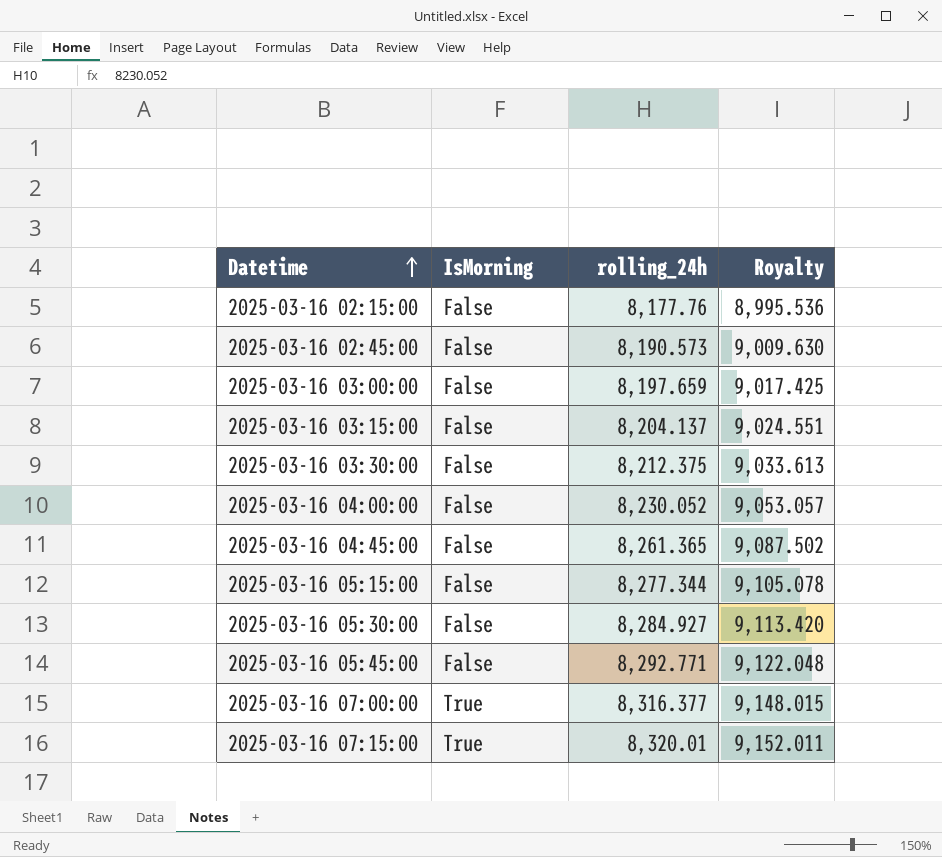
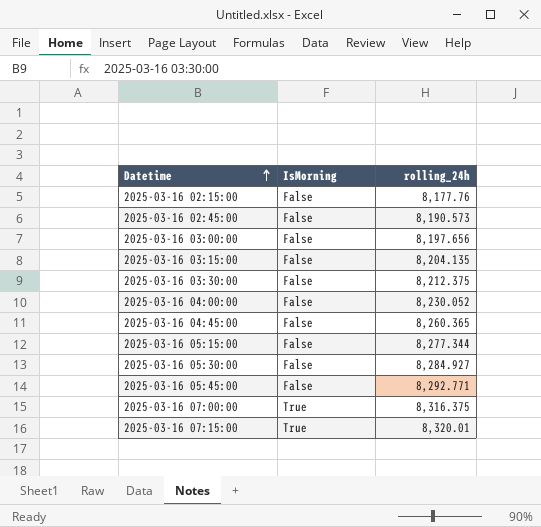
column Royalty | formula: [rolling_24h] * 1.1 -> none
2025-03-16 03:00:00 | rolling_24h: 8,197.659 -> 8,197.656
2025-03-16 03:15:00 | rolling_24h: 8,204.137 -> 8,204.135
2025-03-16 04:45:00 | rolling_24h: 8,261.365 -> 8,260.365
2025-03-16 07:00:00 | rolling_24h: 8,316.377 -> 8,316.375

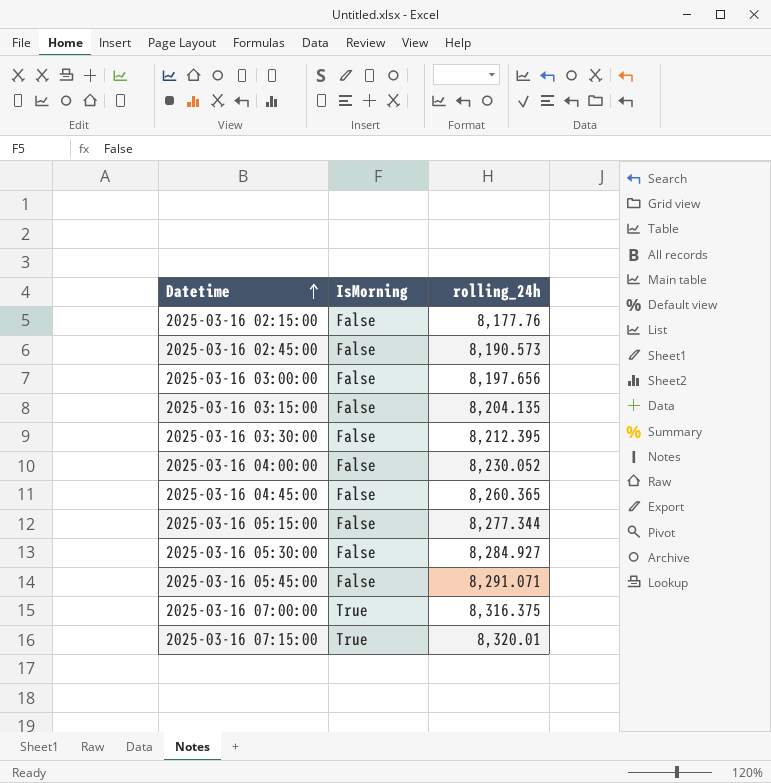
2025-03-16 03:30:00 | rolling_24h: 8,212.375 -> 8,212.395
2025-03-16 05:45:00 | rolling_24h: 8,292.771 -> 8,291.071

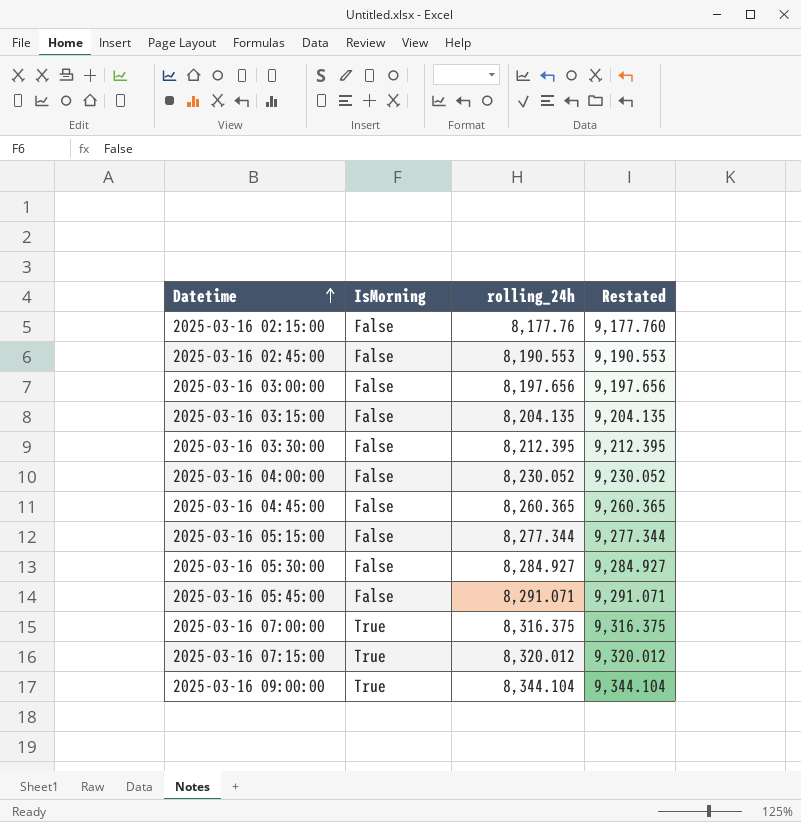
column Restated | formula: none -> [rolling_24h] + 1000
2025-03-16 02:45:00 | rolling_24h: 8,190.573 -> 8,190.553
2025-03-16 07:15:00 | rolling_24h: 8,320.01 -> 8,320.012
row 2025-03-16 09:00:00: none -> True | 8,344.104 | 9,344.104

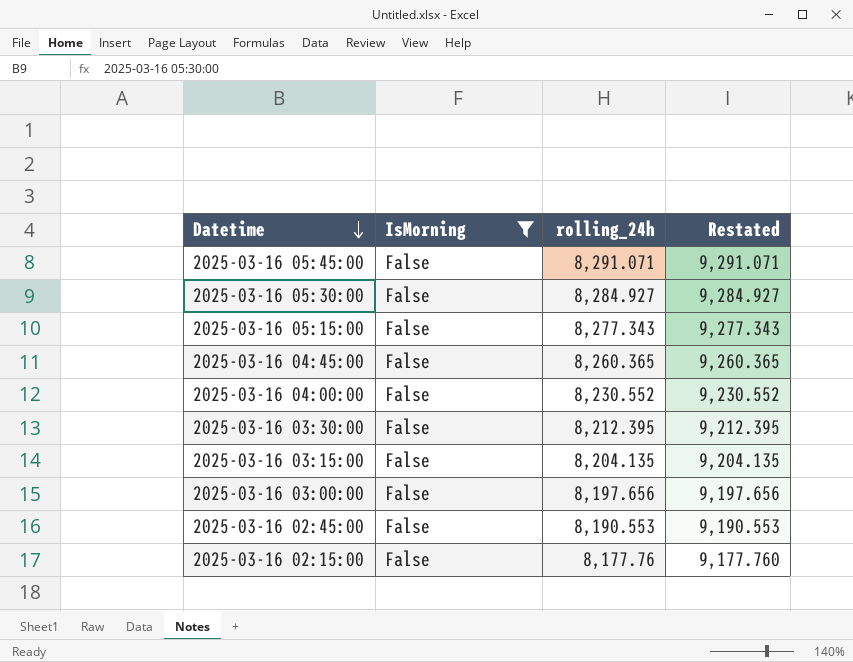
filter: none -> IsMorning = False
row order: Datetime ascending -> Datetime descending
2025-03-16 05:15:00 | rolling_24h: 8,277.344 -> 8,277.343
2025-03-16 05:15:00 | Restated: 9,277.344 -> 9,277.343
2025-03-16 04:00:00 | rolling_24h: 8,230.052 -> 8,230.552
2025-03-16 04:00:00 | Restated: 9,230.052 -> 9,230.552

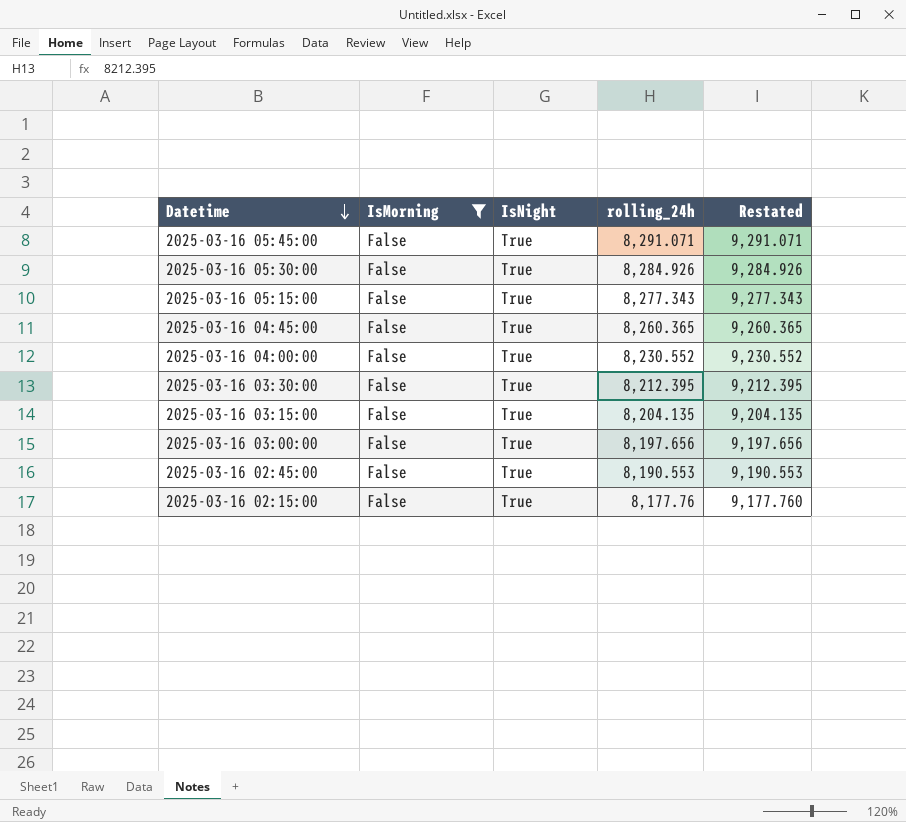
column IsNight | position: none -> 3
2025-03-16 05:30:00 | rolling_24h: 8,284.927 -> 8,284.926
2025-03-16 05:30:00 | Restated: 9,284.927 -> 9,284.926

